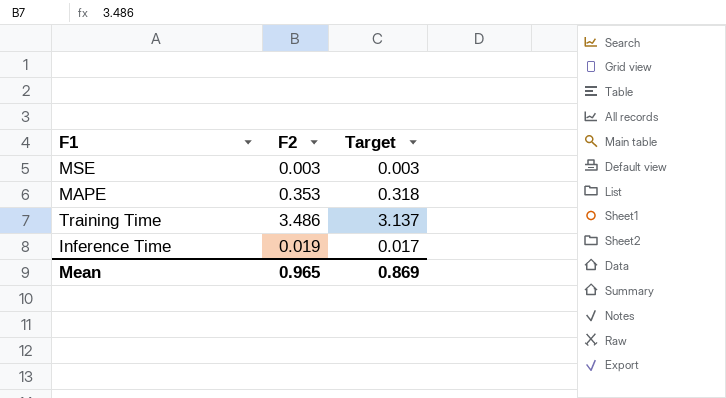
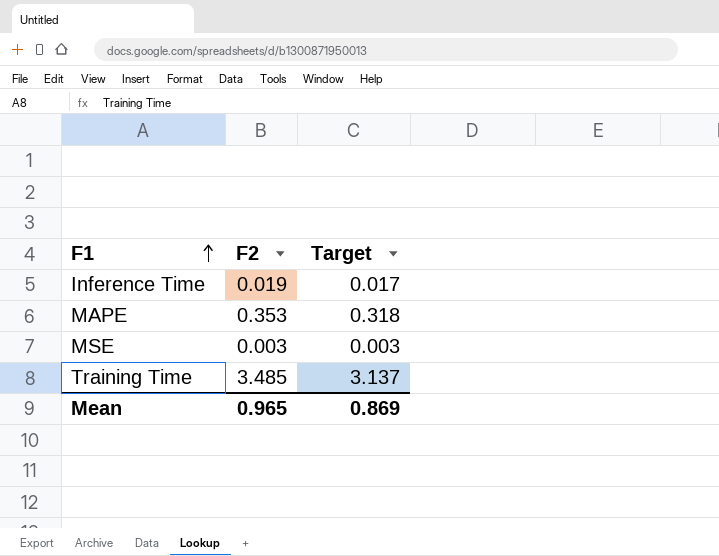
row order: none -> F1 ascending
Training Time | F2: 3.486 -> 3.485

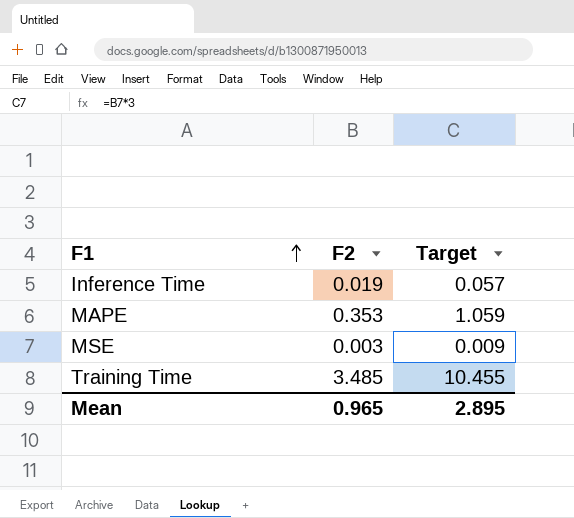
column Target | formula: [F2] * 0.9 -> [F2] * 3
Mean | Target: 0.869 -> 2.895

